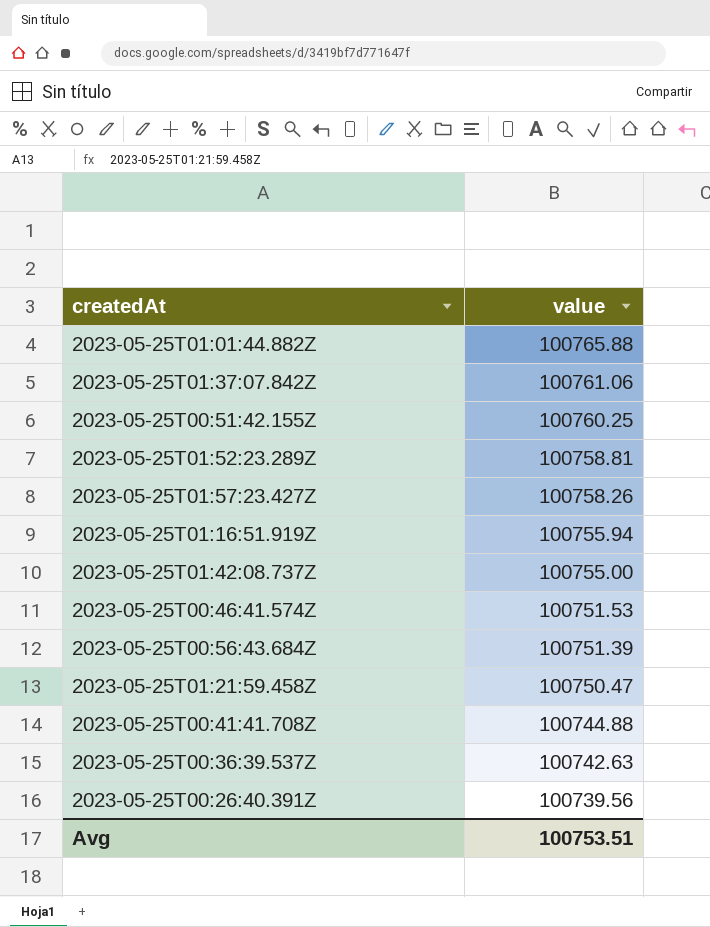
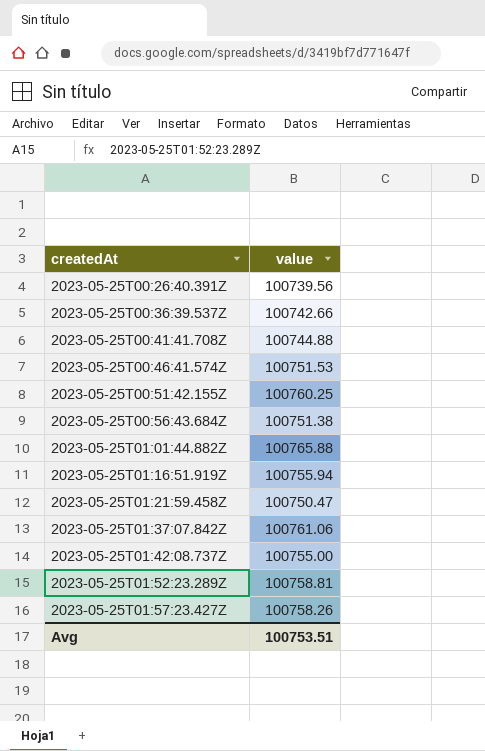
row order: value descending -> createdAt ascending
2023-05-25T00:36:39.537Z | value: 100742.63 -> 100742.66
2023-05-25T00:56:43.684Z | value: 100751.39 -> 100751.38

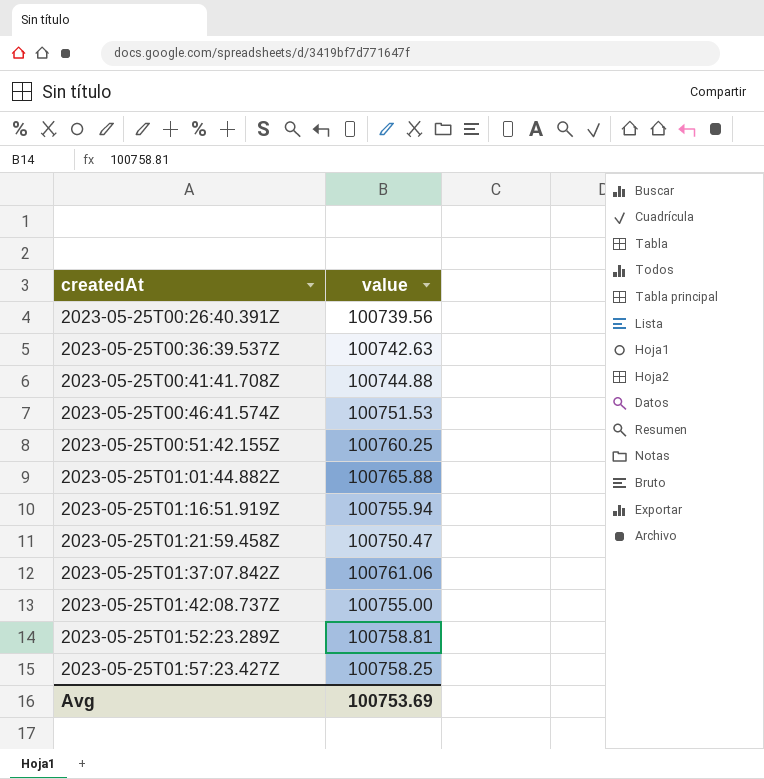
row 2023-05-25T00:56:43.684Z: 100751.38 -> none
2023-05-25T00:36:39.537Z | value: 100742.66 -> 100742.63
2023-05-25T01:57:23.427Z | value: 100758.26 -> 100758.25
Avg | value: 100753.51 -> 100753.69

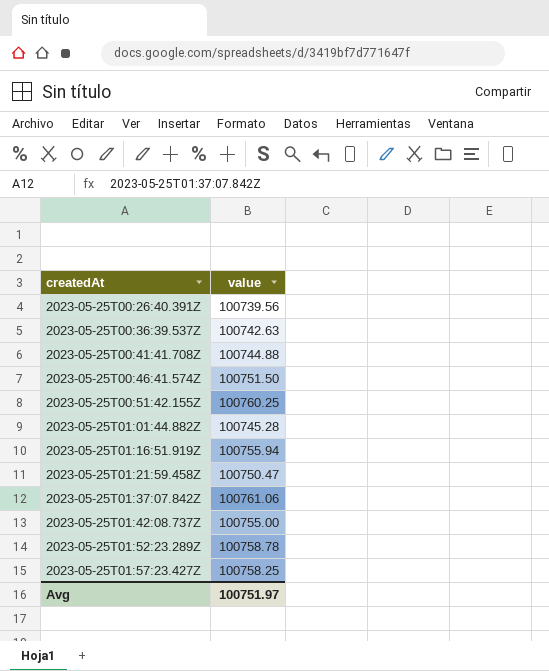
2023-05-25T00:46:41.574Z | value: 100751.53 -> 100751.50
2023-05-25T01:01:44.882Z | value: 100765.88 -> 100745.28
2023-05-25T01:52:23.289Z | value: 100758.81 -> 100758.78
Avg | value: 100753.69 -> 100751.97

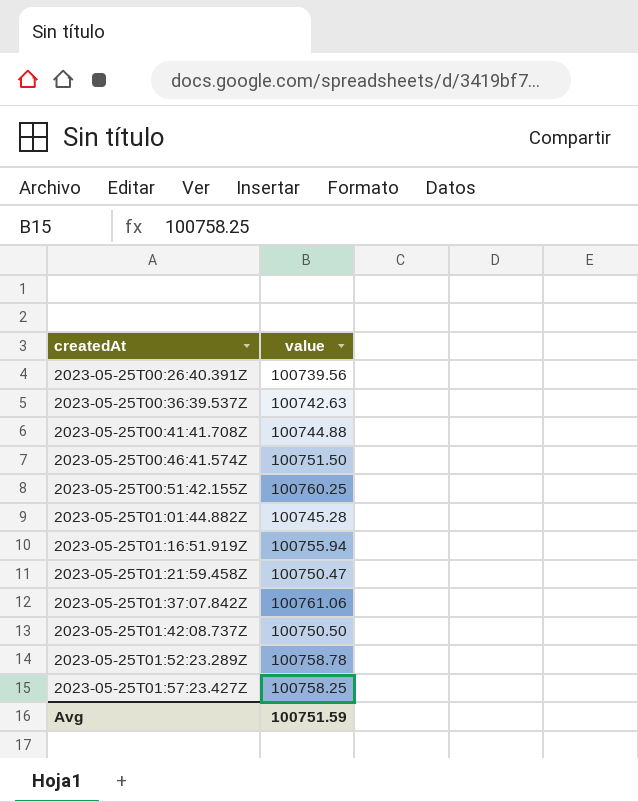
2023-05-25T01:42:08.737Z | value: 100755.00 -> 100750.50
Avg | value: 100751.97 -> 100751.59

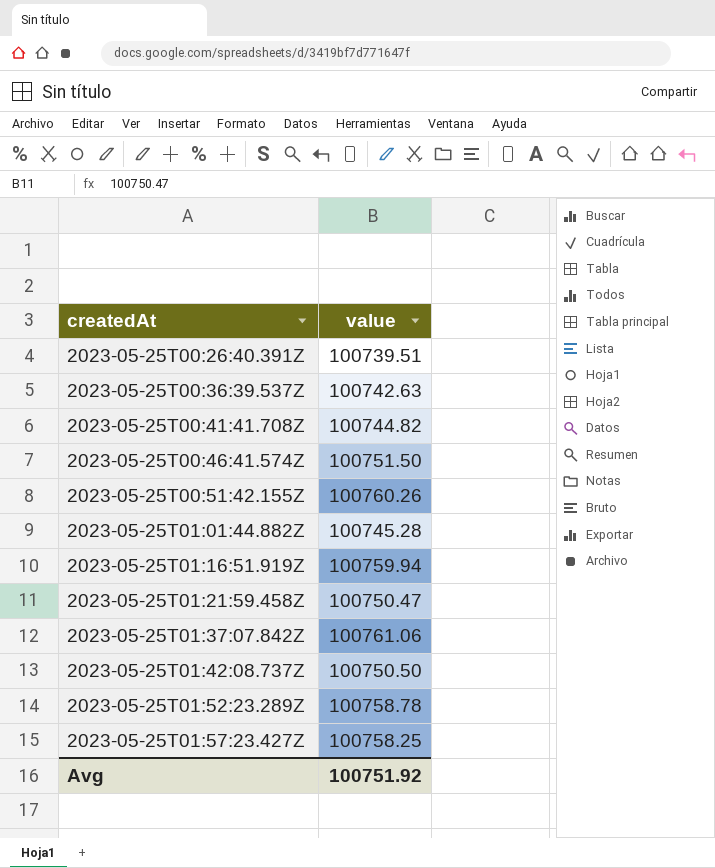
2023-05-25T00:26:40.391Z | value: 100739.56 -> 100739.51
2023-05-25T00:41:41.708Z | value: 100744.88 -> 100744.82
2023-05-25T00:51:42.155Z | value: 100760.25 -> 100760.26
2023-05-25T01:16:51.919Z | value: 100755.94 -> 100759.94
Avg | value: 100751.59 -> 100751.92

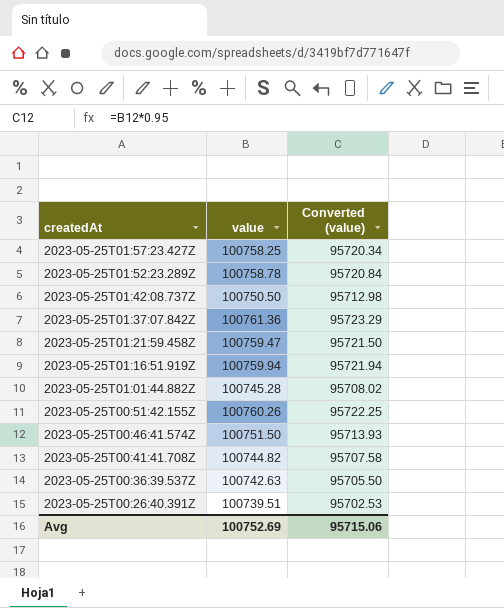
row order: createdAt ascending -> createdAt descending
column Converted (value) | formula: none -> [value] * 0.95
2023-05-25T01:37:07.842Z | value: 100761.06 -> 100761.36
2023-05-25T01:21:59.458Z | value: 100750.47 -> 100759.47
Avg | value: 100751.92 -> 100752.69

